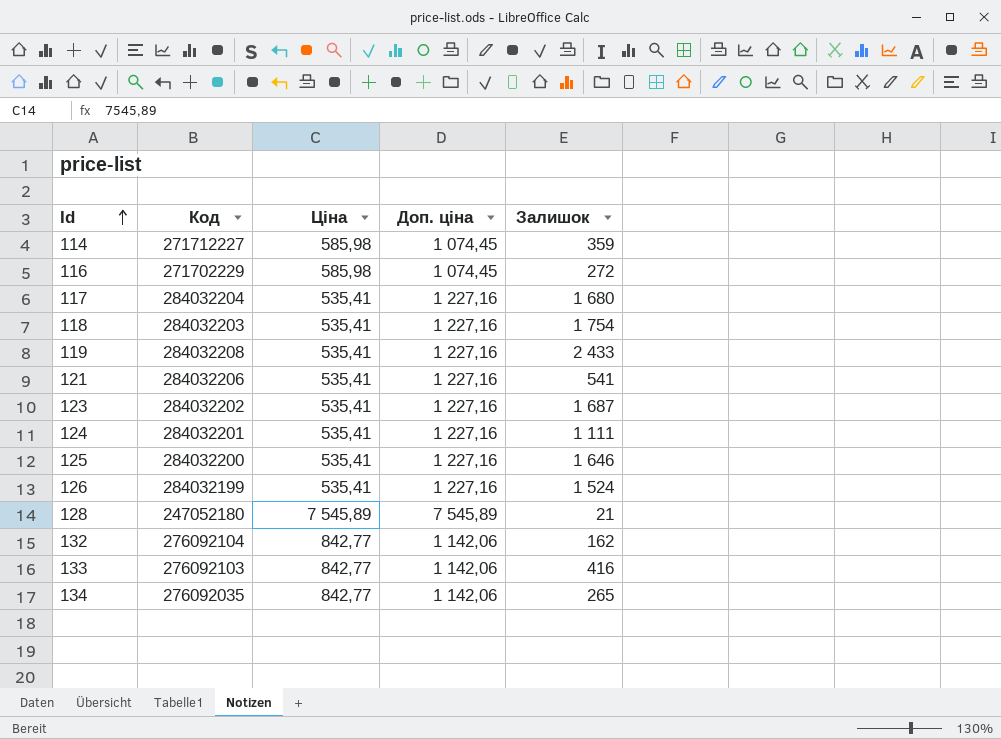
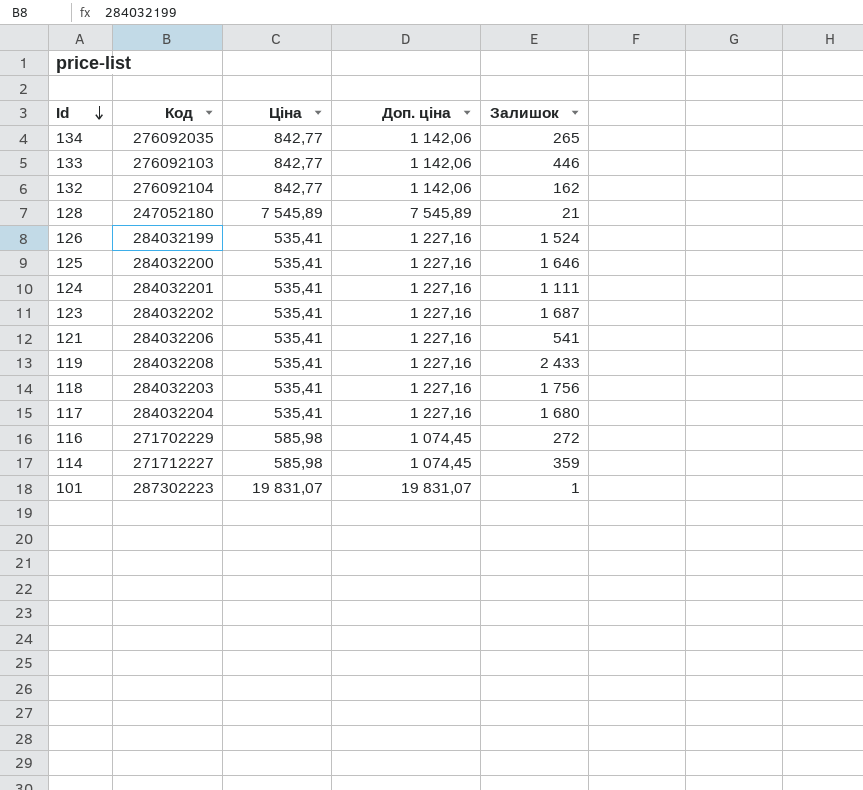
row order: Id ascending -> Id descending
133 | Залишок: 416 -> 446
118 | Залишок: 1 754 -> 1 756
row 101: none -> 287302223 | 19 831,07 | 19 831,07 | 1

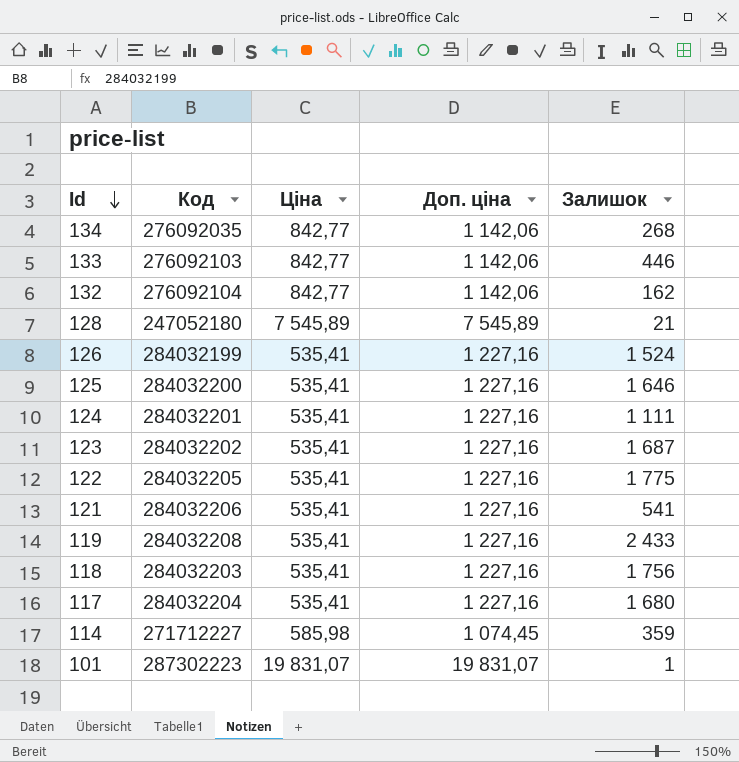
row 116: 271702229 | 585,98 | 1 074,45 | 272 -> none
134 | Залишок: 265 -> 268
row 122: none -> 284032205 | 535,41 | 1 227,16 | 1 775

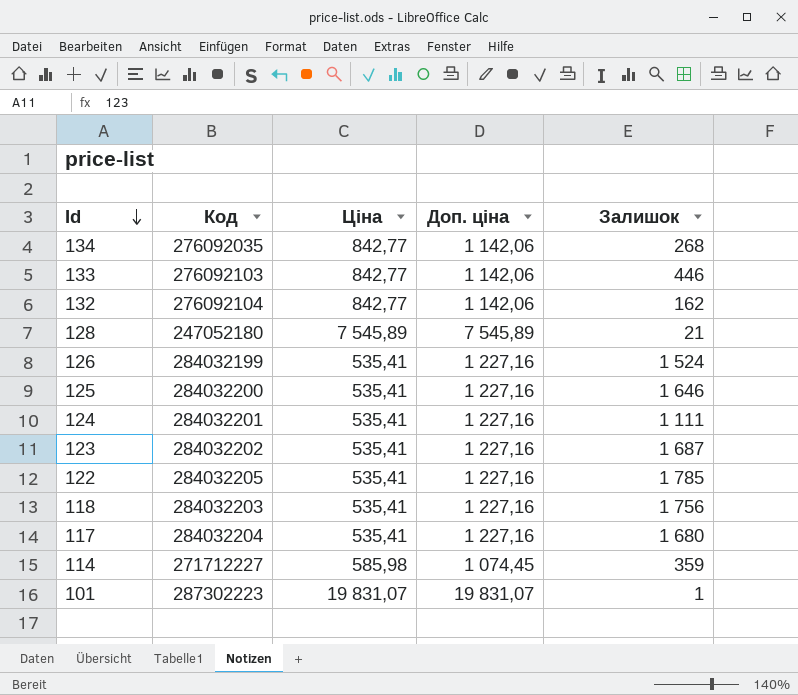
row 121: 284032206 | 535,41 | 1 227,16 | 541 -> none
row 119: 284032208 | 535,41 | 1 227,16 | 2 433 -> none
122 | Залишок: 1 775 -> 1 785

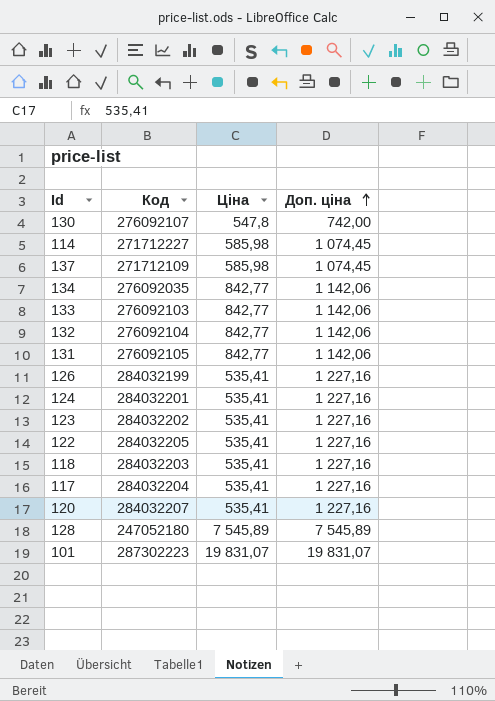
row order: Id descending -> Доп. ціна ascending
column Залишок | position: 5 -> none
row 125: 284032200 | 535,41 | 1 227,16 | 1 646 -> none
row 130: none -> 276092107 | 547,8 | 742,00
row 137: none -> 271712109 | 585,98 | 1 074,45
row 131: none -> 276092105 | 842,77 | 1 142,06
row 120: none -> 284032207 | 535,41 | 1 227,16

